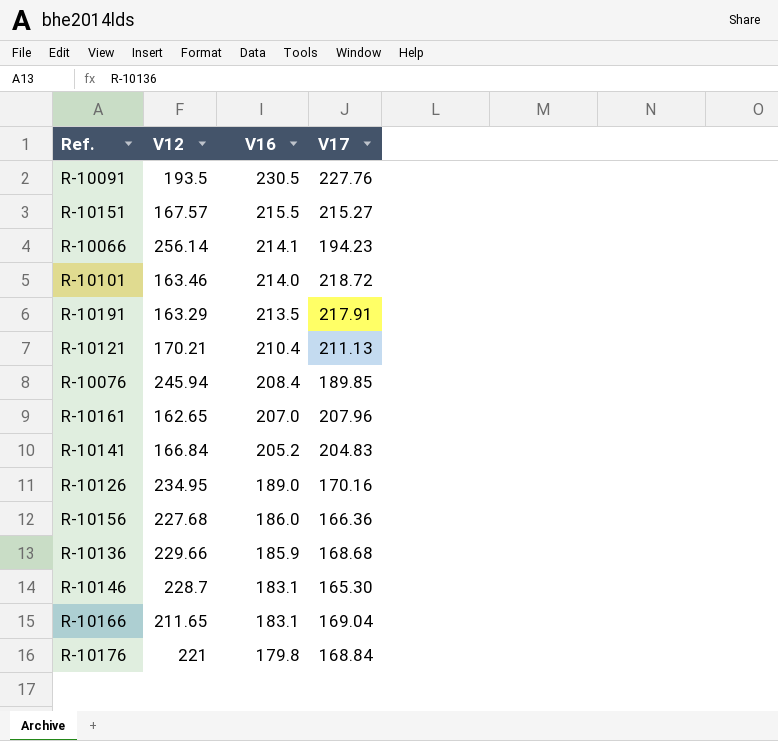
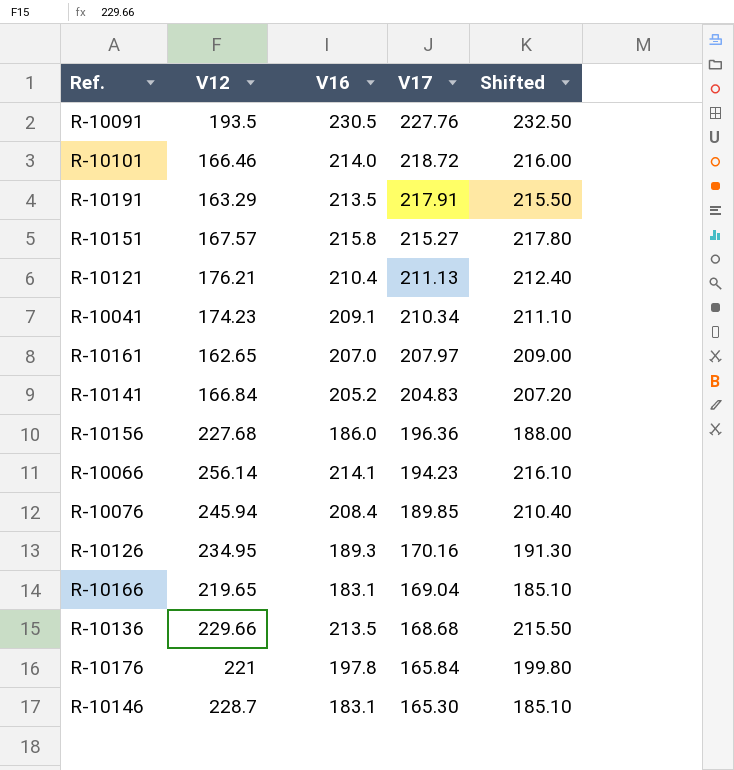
row order: V16 descending -> V17 descending
column Shifted | formula: none -> [V16] + 2
R-10101 | V12: 163.46 -> 166.46
R-10151 | V16: 215.5 -> 215.8
R-10121 | V12: 170.21 -> 176.21
row R-10041: none -> 174.23 | 209.1 | 210.34 | 211.10
R-10161 | V17: 207.96 -> 207.97
R-10156 | V17: 166.36 -> 196.36
R-10126 | V16: 189.0 -> 189.3
R-10166 | V12: 211.65 -> 219.65
R-10136 | V16: 185.9 -> 213.5
R-10176 | V16: 179.8 -> 197.8
R-10176 | V17: 168.84 -> 165.84

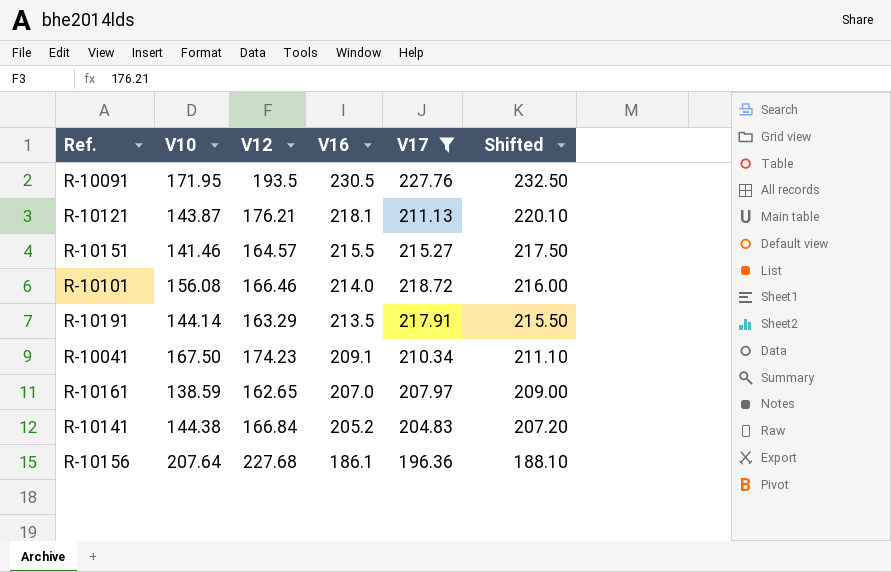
filter: none -> V17 >= 196.36
row order: V17 descending -> V16 descending
column V10 | position: none -> 2
R-10121 | V16: 210.4 -> 218.1
R-10121 | Shifted: 212.40 -> 220.10
R-10151 | V12: 167.57 -> 164.57
R-10151 | V16: 215.8 -> 215.5
R-10151 | Shifted: 217.80 -> 217.50
R-10156 | V16: 186.0 -> 186.1
R-10156 | Shifted: 188.00 -> 188.10

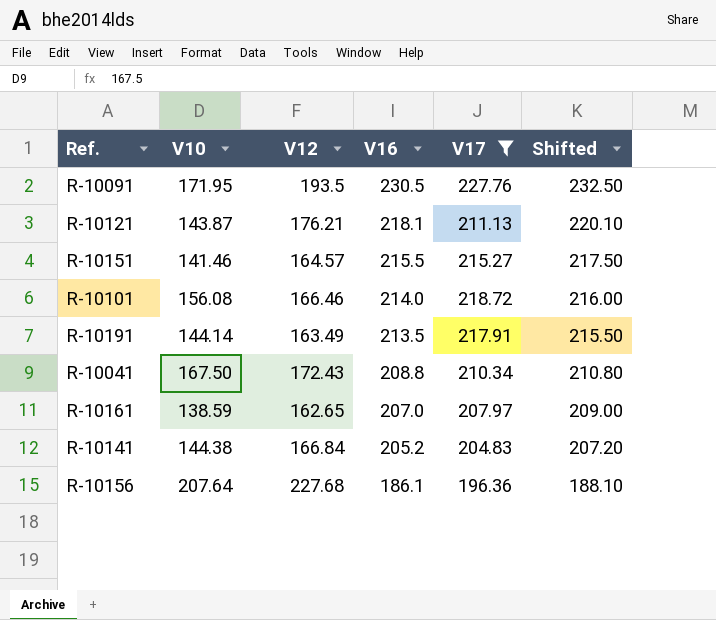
R-10191 | V12: 163.29 -> 163.49
R-10041 | V12: 174.23 -> 172.43
R-10041 | V16: 209.1 -> 208.8
R-10041 | Shifted: 211.10 -> 210.80

